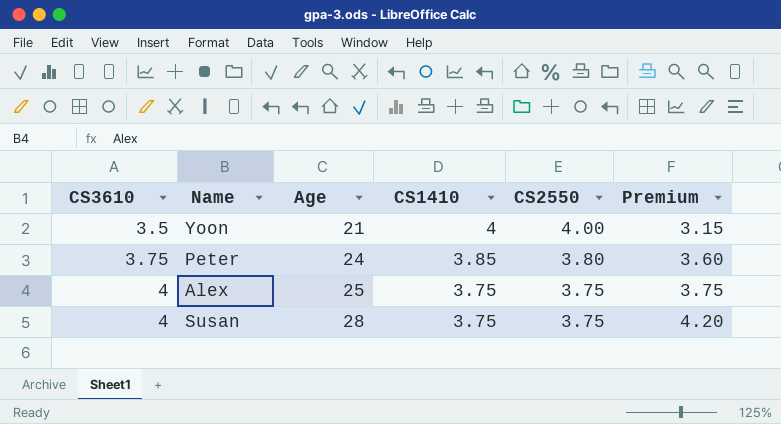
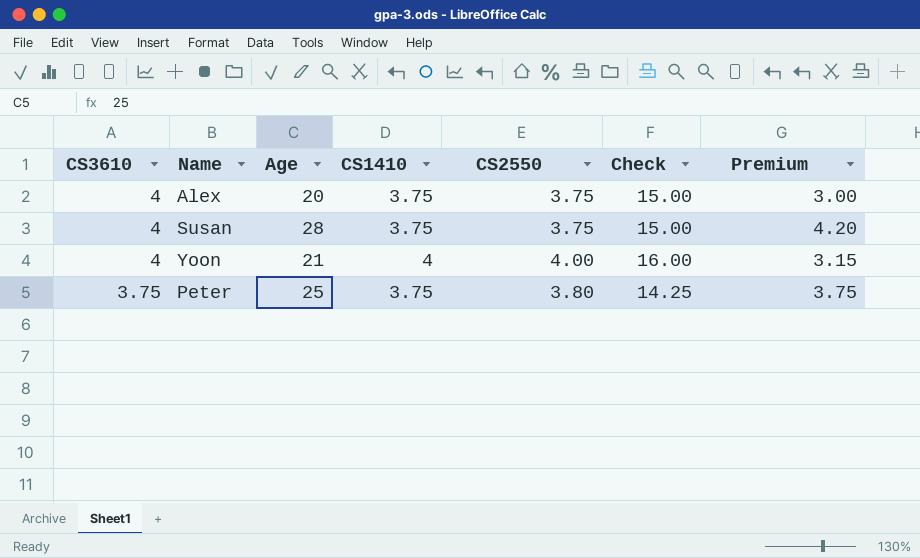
row order: CS3610 ascending -> CS3610 descending
column Check | formula: none -> [CS3610] * [CS2550]
Alex | Age: 25 -> 20
Alex | Premium: 3.75 -> 3.00
Yoon | CS3610: 3.5 -> 4
Peter | Age: 24 -> 25
Peter | CS1410: 3.85 -> 3.75
Peter | Premium: 3.60 -> 3.75

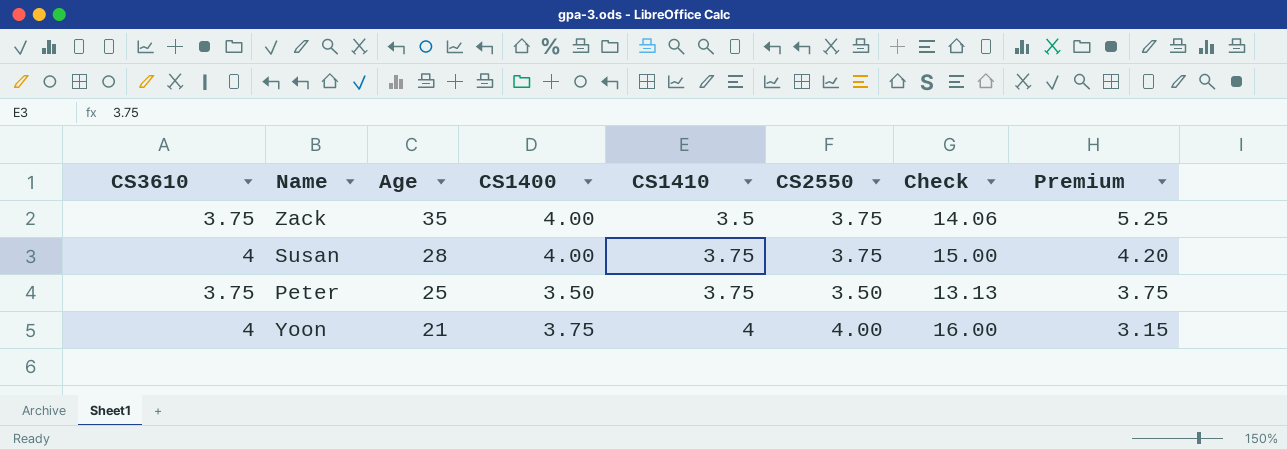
row order: CS3610 descending -> Age descending
column CS1400 | position: none -> 4
row Alex: 4 | 20 | 3.75 | 3.75 | 15.00 | 3.00 -> none
row Zack: none -> 3.75 | 35 | 4.00 | 3.5 | 3.75 | 14.06 | 5.25
Peter | CS2550: 3.80 -> 3.50
Peter | Check: 14.25 -> 13.13

